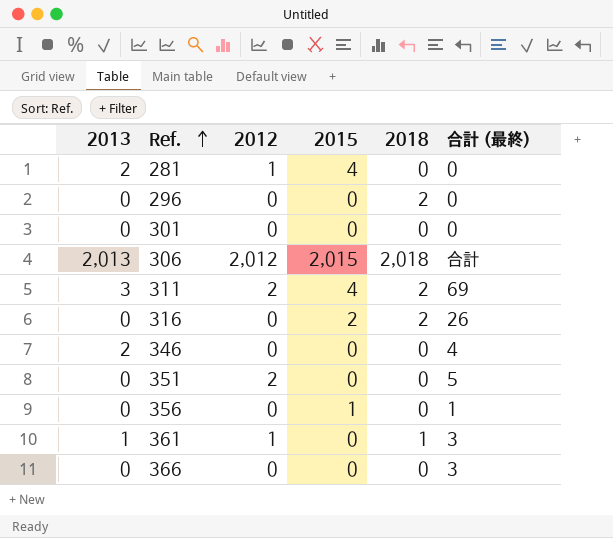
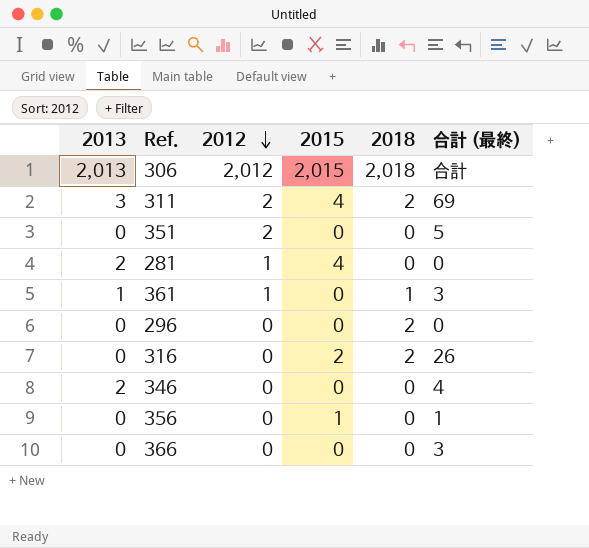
row order: Ref. ascending -> 2012 descending
row 301: 0 | 0 | 0 | 0 | 0 -> none

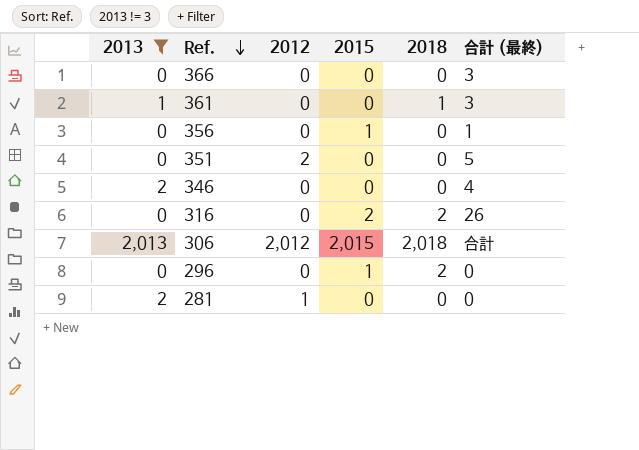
filter: none -> 2013 != 3
row order: 2012 descending -> Ref. descending
361 | 2012: 1 -> 0
296 | 2015: 0 -> 1
281 | 2015: 4 -> 0

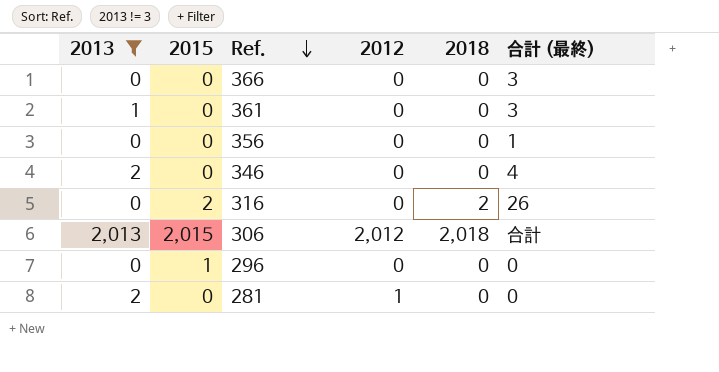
column 2015 | position: 4 -> 2
row 351: 0 | 2 | 0 | 0 | 5 -> none
361 | 2018: 1 -> 0
356 | 2015: 1 -> 0
296 | 2018: 2 -> 0

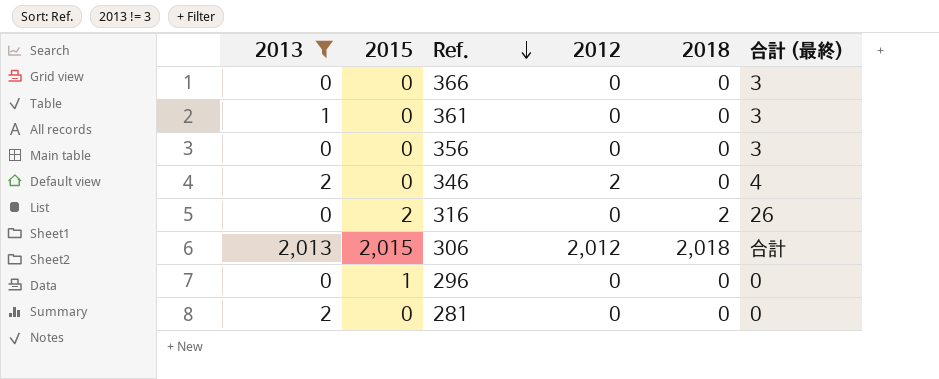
356 | 合計 (最終): 1 -> 3
346 | 2012: 0 -> 2
281 | 2012: 1 -> 0

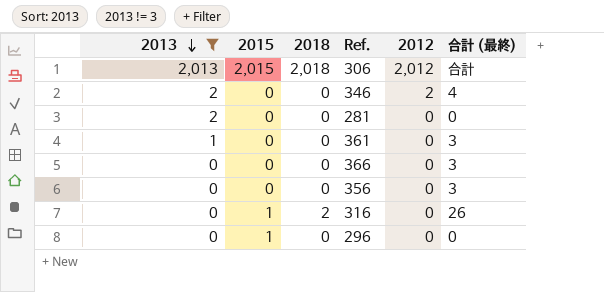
row order: Ref. descending -> 2013 descending
column 2018 | position: 5 -> 3
316 | 2015: 2 -> 1

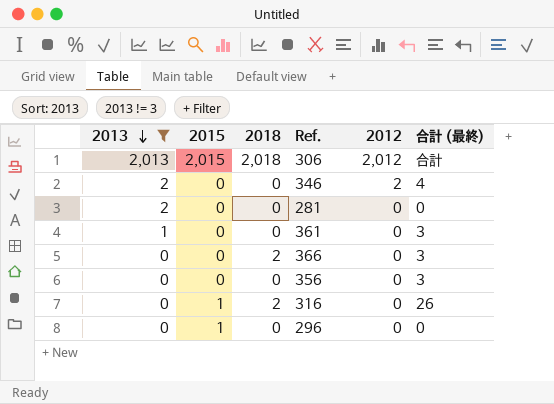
366 | 2018: 0 -> 2

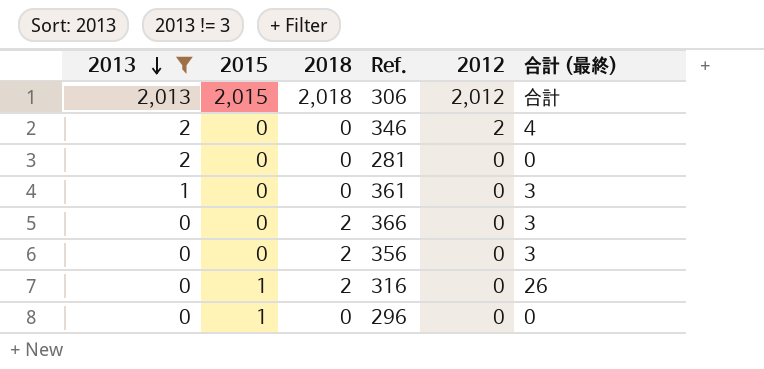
356 | 2018: 0 -> 2

